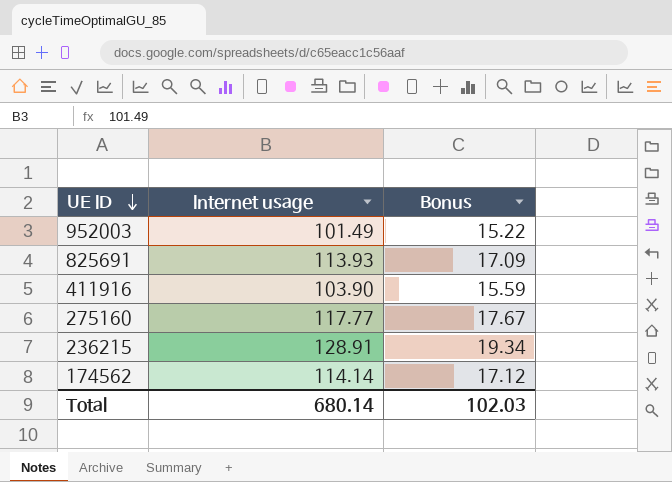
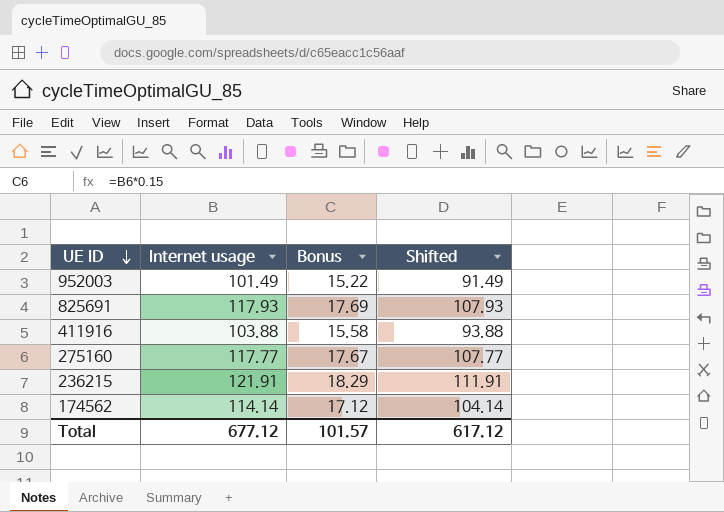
column Shifted | formula: none -> [Internet usage] - 10
825691 | Internet usage: 113.93 -> 117.93
825691 | Bonus: 17.09 -> 17.69
411916 | Internet usage: 103.90 -> 103.88
411916 | Bonus: 15.59 -> 15.58
236215 | Internet usage: 128.91 -> 121.91
236215 | Bonus: 19.34 -> 18.29
Total | Internet usage: 680.14 -> 677.12
Total | Bonus: 102.03 -> 101.57

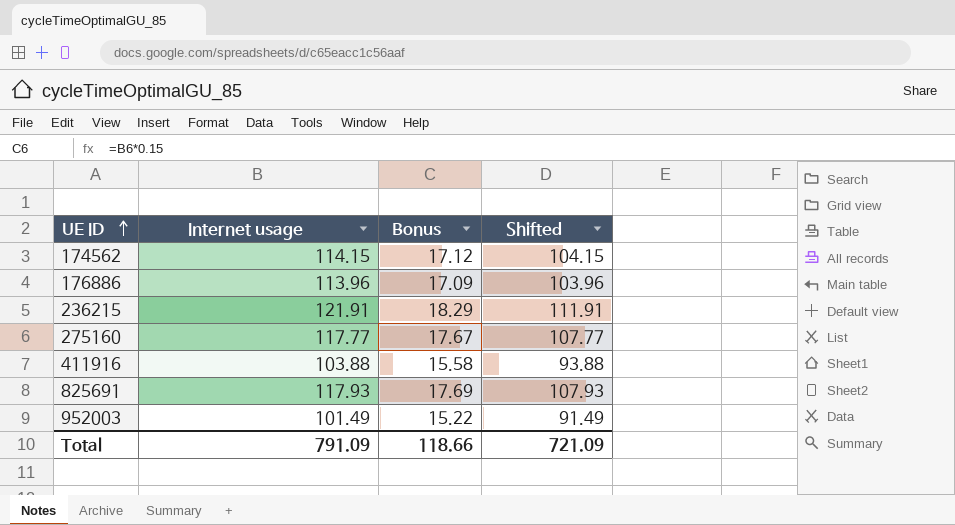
row order: UE ID descending -> UE ID ascending
174562 | Internet usage: 114.14 -> 114.15
174562 | Shifted: 104.14 -> 104.15
row 176886: none -> 113.96 | 17.09 | 103.96
Total | Internet usage: 677.12 -> 791.09
Total | Bonus: 101.57 -> 118.66
Total | Shifted: 617.12 -> 721.09

